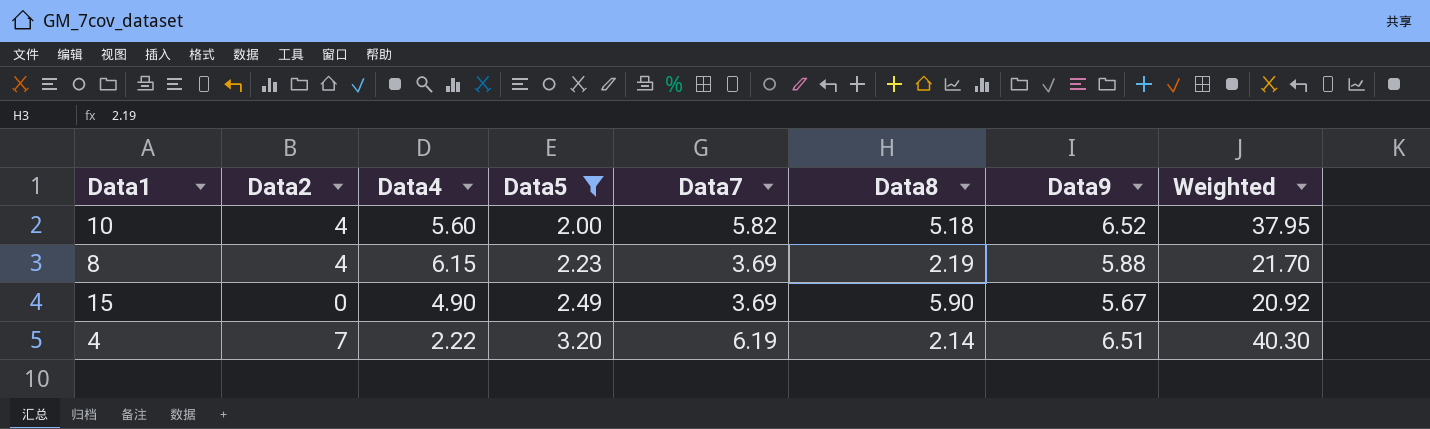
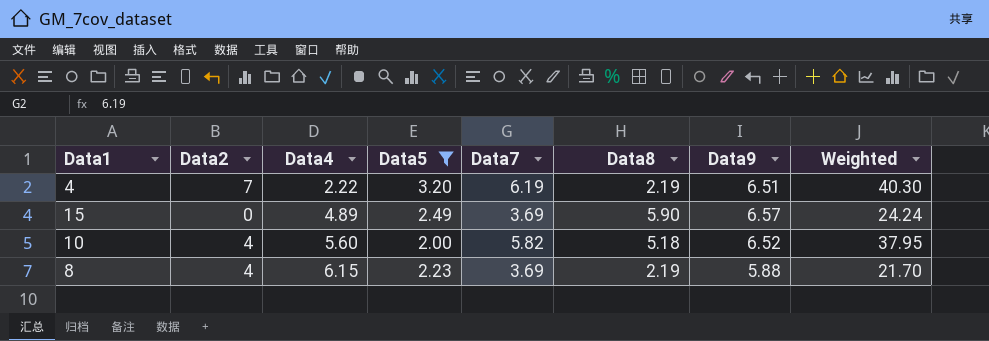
row order: Data5 ascending -> Data4 ascending
4 | Data8: 2.14 -> 2.19
15 | Data4: 4.90 -> 4.89
15 | Data9: 5.67 -> 6.57
15 | Weighted: 20.92 -> 24.24

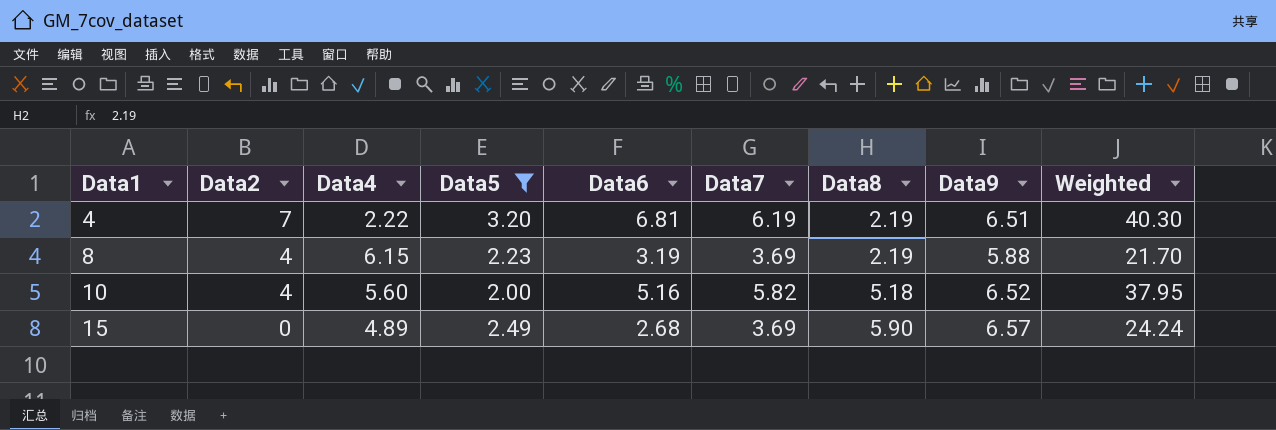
row order: Data4 ascending -> Data1 ascending
column Data6 | position: none -> 5

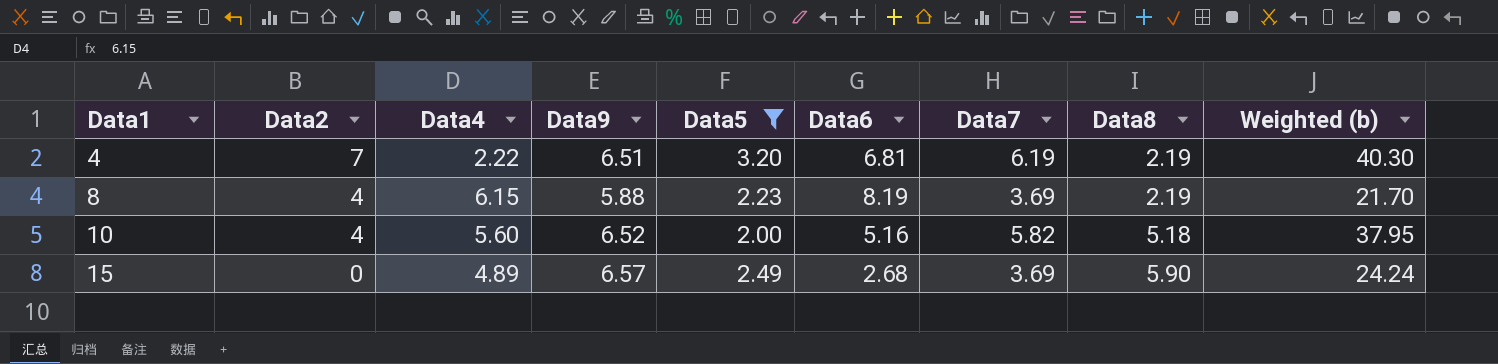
column Data9 | position: 8 -> 4
column name: Weighted -> Weighted (b)
8 | Data6: 3.19 -> 8.19

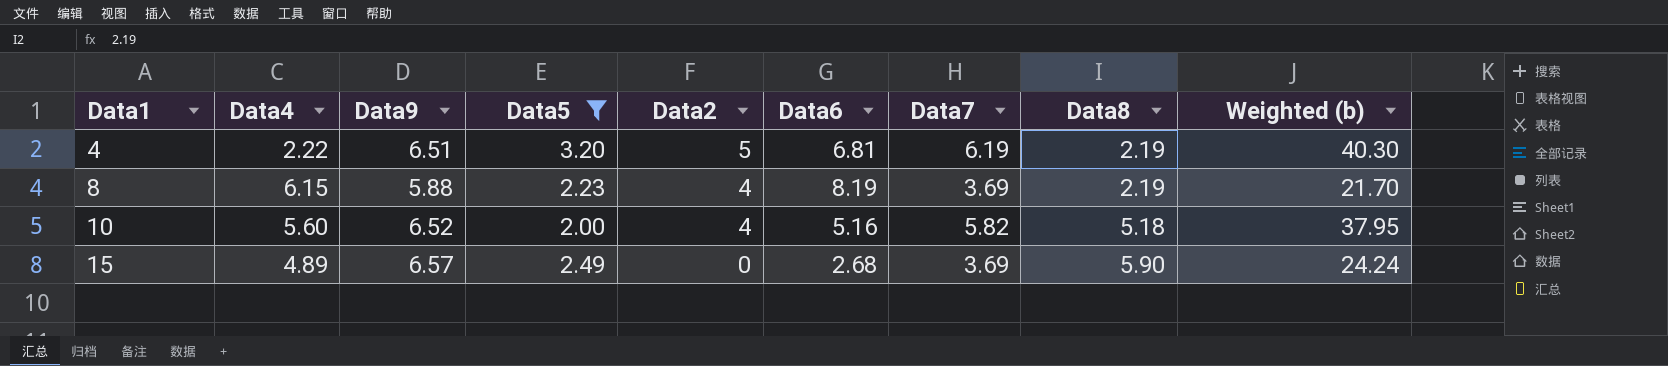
column Data2 | position: 2 -> 5
4 | Data2: 7 -> 5

